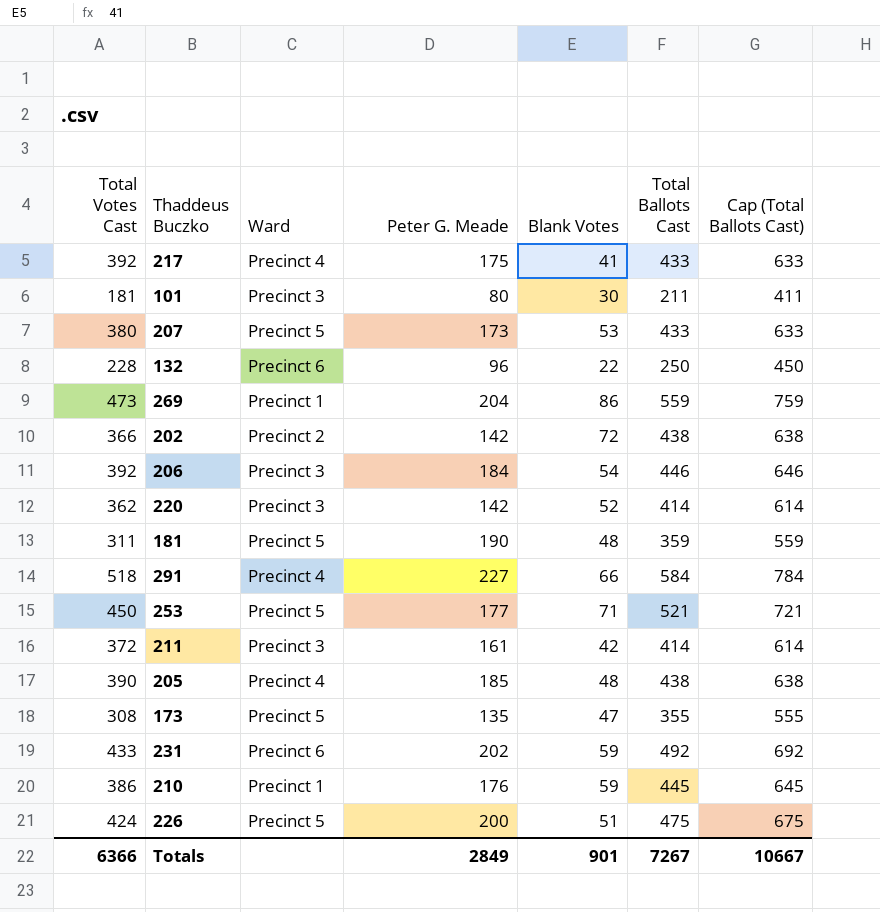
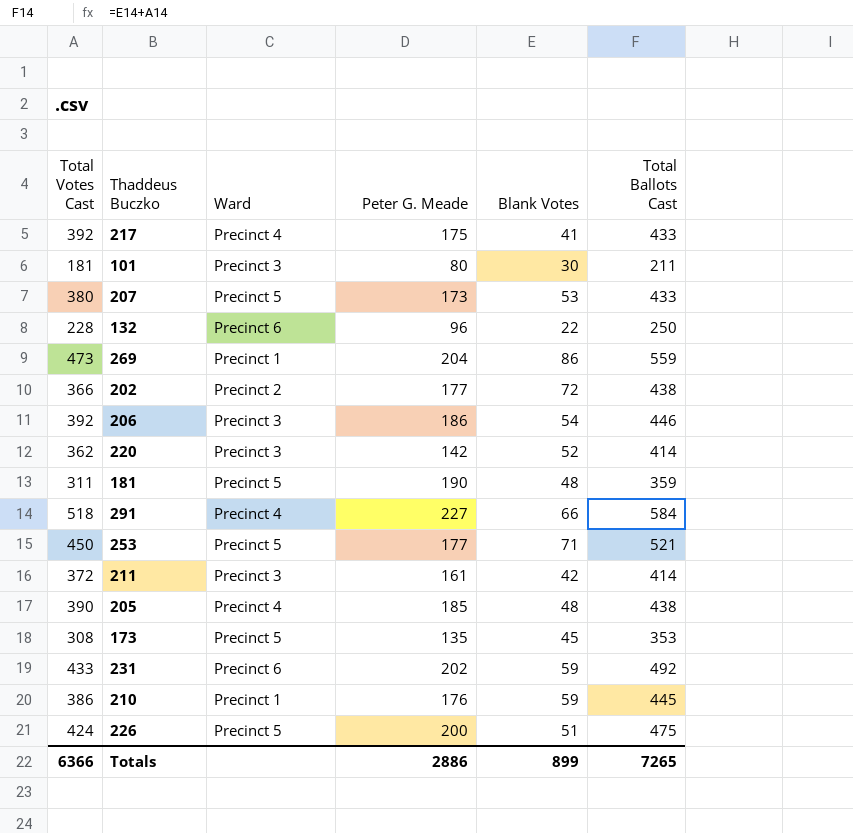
column Cap (Total Ballots Cast) | formula: [Total Ballots Cast] + 200 -> none
202 | Peter G. Meade: 142 -> 177
206 | Peter G. Meade: 184 -> 186
173 | Blank Votes: 47 -> 45
173 | Total Ballots Cast: 355 -> 353
Totals | Peter G. Meade: 2849 -> 2886
Totals | Blank Votes: 901 -> 899
Totals | Total Ballots Cast: 7267 -> 7265

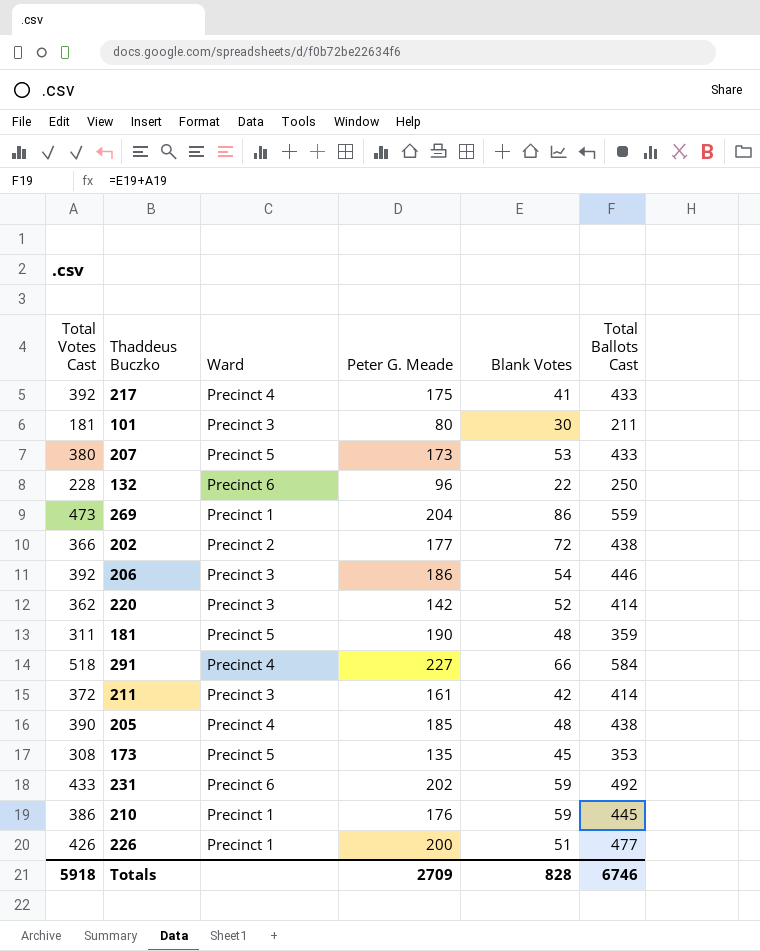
row 253: 450 | Precinct 5 | 177 | 71 | 521 -> none
226 | Total Votes Cast: 424 -> 426
226 | Ward: Precinct 5 -> Precinct 1
226 | Total Ballots Cast: 475 -> 477
Totals | Total Votes Cast: 6366 -> 5918
Totals | Peter G. Meade: 2886 -> 2709
Totals | Blank Votes: 899 -> 828
Totals | Total Ballots Cast: 7265 -> 6746

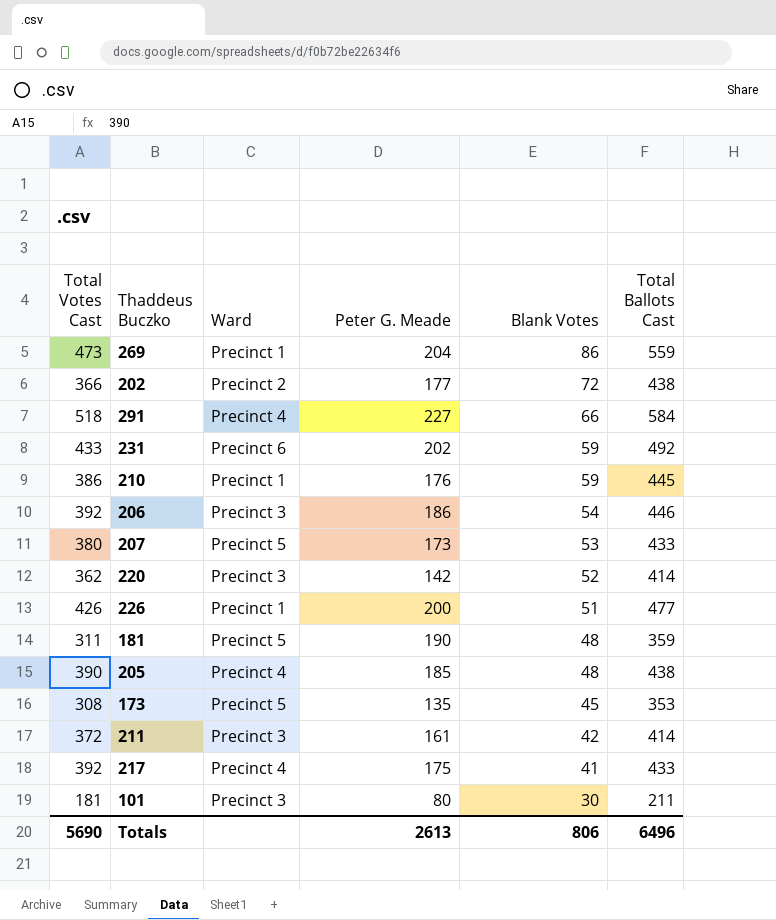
row order: none -> Blank Votes descending
row 132: 228 | Precinct 6 | 96 | 22 | 250 -> none
Totals | Total Votes Cast: 5918 -> 5690
Totals | Peter G. Meade: 2709 -> 2613
Totals | Blank Votes: 828 -> 806
Totals | Total Ballots Cast: 6746 -> 6496

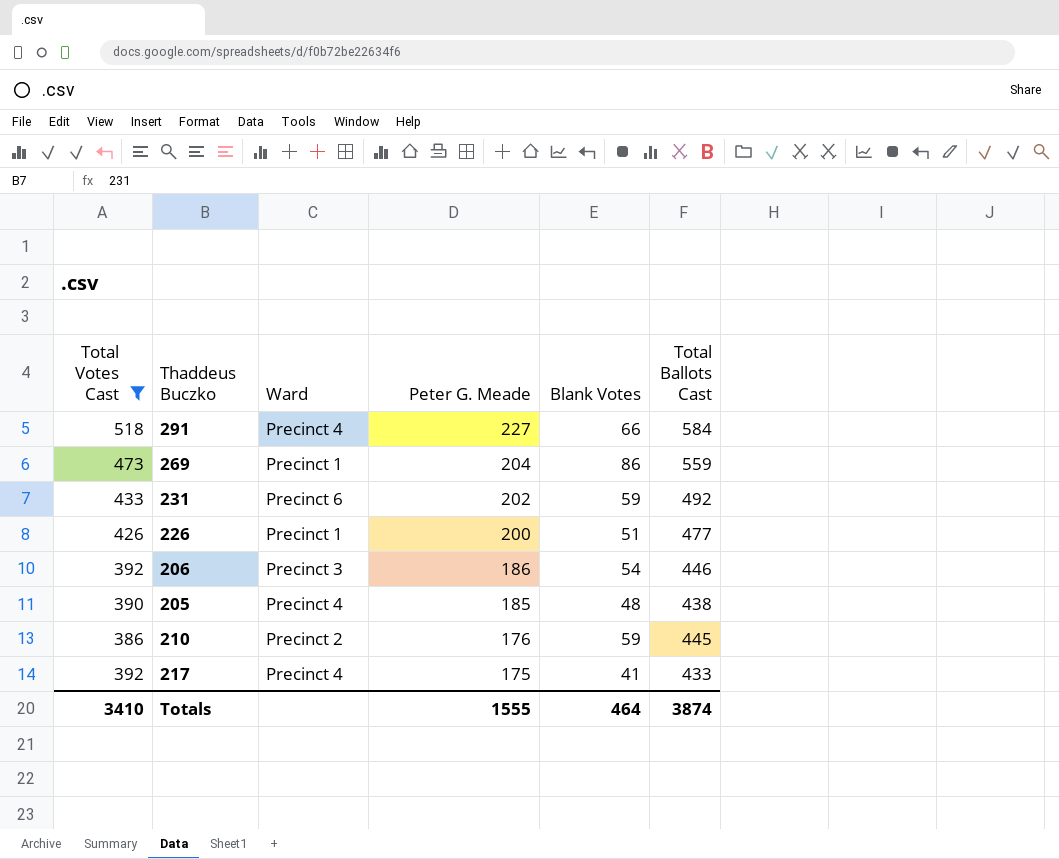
filter: none -> Total Votes Cast >= 386
row order: Blank Votes descending -> Peter G. Meade descending
210 | Ward: Precinct 1 -> Precinct 2
Totals | Total Votes Cast: 5690 -> 3410
Totals | Peter G. Meade: 2613 -> 1555
Totals | Blank Votes: 806 -> 464
Totals | Total Ballots Cast: 6496 -> 3874

